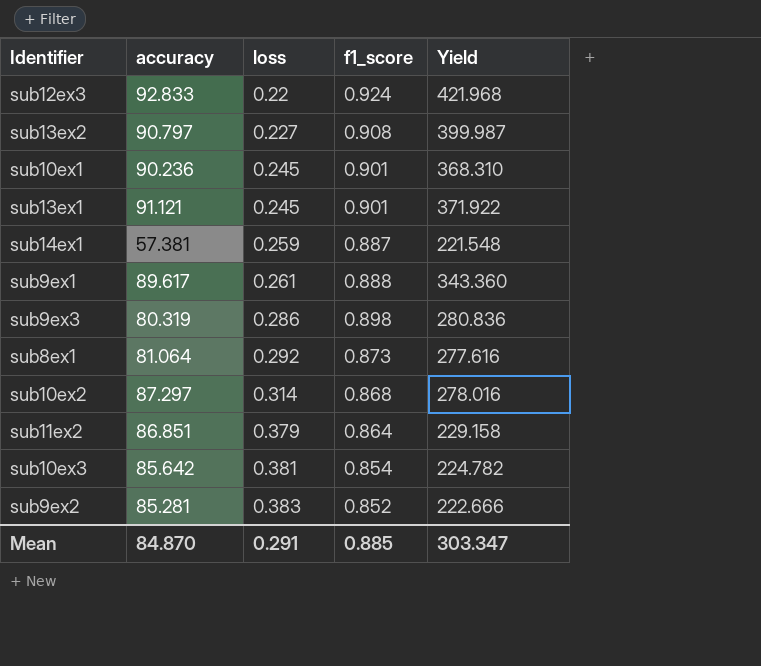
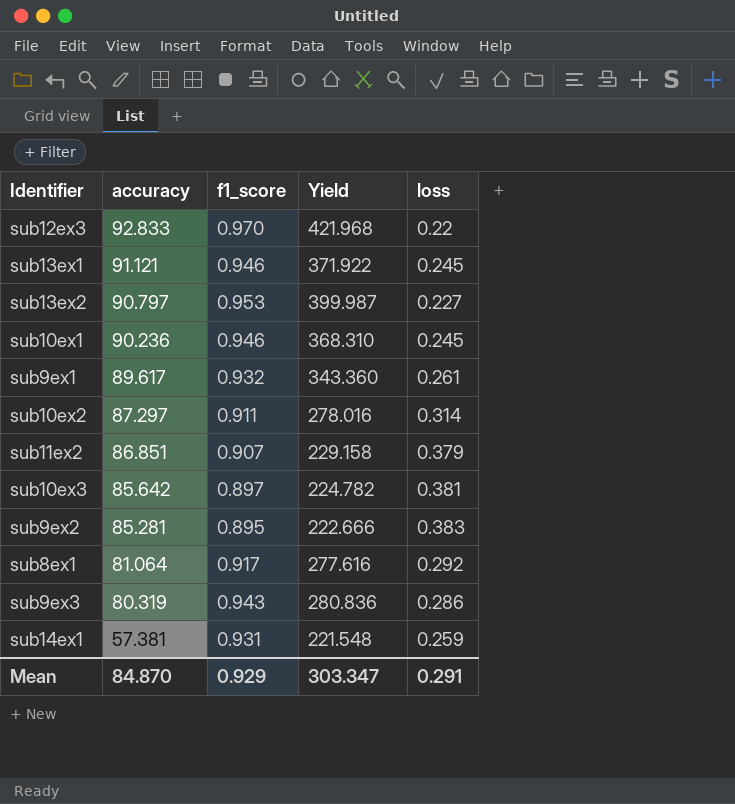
row order: loss ascending -> accuracy descending
column loss | position: 3 -> 5
sub12ex3 | f1_score: 0.924 -> 0.970
sub13ex1 | f1_score: 0.901 -> 0.946
sub13ex2 | f1_score: 0.908 -> 0.953
sub10ex1 | f1_score: 0.901 -> 0.946
sub9ex1 | f1_score: 0.888 -> 0.932
sub10ex2 | f1_score: 0.868 -> 0.911
sub11ex2 | f1_score: 0.864 -> 0.907
sub10ex3 | f1_score: 0.854 -> 0.897
sub9ex2 | f1_score: 0.852 -> 0.895
sub8ex1 | f1_score: 0.873 -> 0.917
sub9ex3 | f1_score: 0.898 -> 0.943
sub14ex1 | f1_score: 0.887 -> 0.931
Mean | f1_score: 0.885 -> 0.929

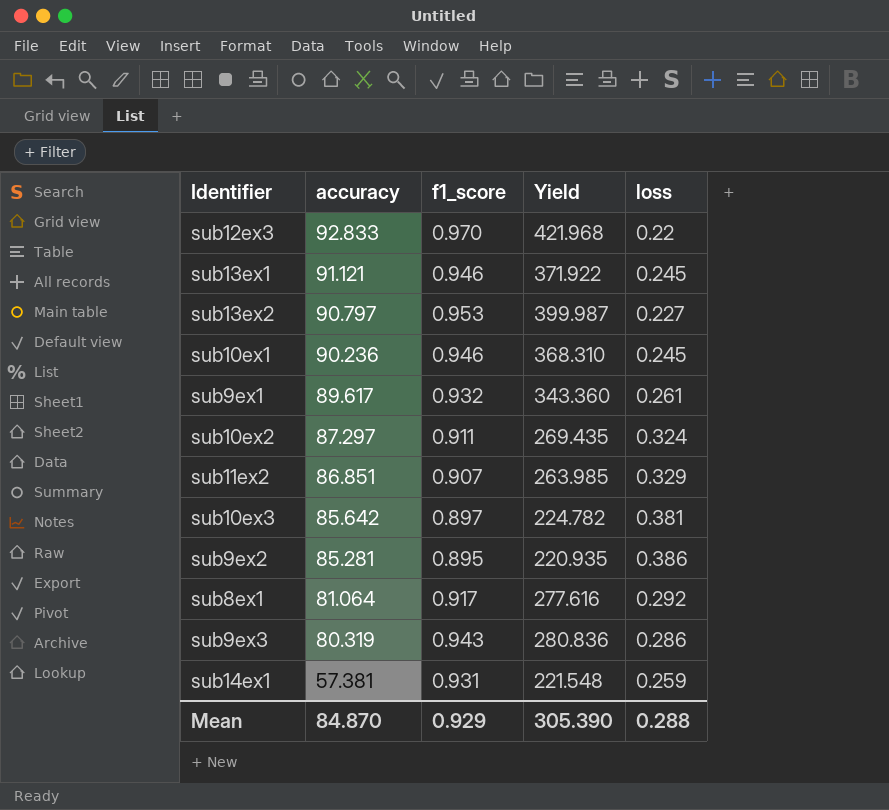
sub10ex2 | Yield: 278.016 -> 269.435
sub10ex2 | loss: 0.314 -> 0.324
sub11ex2 | Yield: 229.158 -> 263.985
sub11ex2 | loss: 0.379 -> 0.329
sub9ex2 | Yield: 222.666 -> 220.935
sub9ex2 | loss: 0.383 -> 0.386
Mean | Yield: 303.347 -> 305.390
Mean | loss: 0.291 -> 0.288

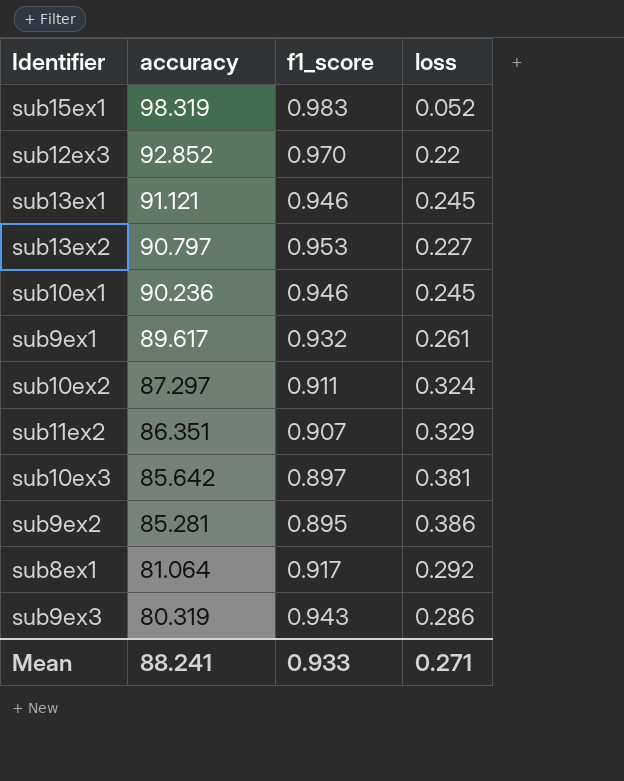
column Yield | formula: [accuracy] / [loss] -> none
row sub14ex1: 57.381 | 0.931 | 221.548 | 0.259 -> none
row sub15ex1: none -> 98.319 | 0.983 | 0.052
sub12ex3 | accuracy: 92.833 -> 92.852
sub11ex2 | accuracy: 86.851 -> 86.351
Mean | accuracy: 84.870 -> 88.241
Mean | f1_score: 0.929 -> 0.933
Mean | loss: 0.288 -> 0.271

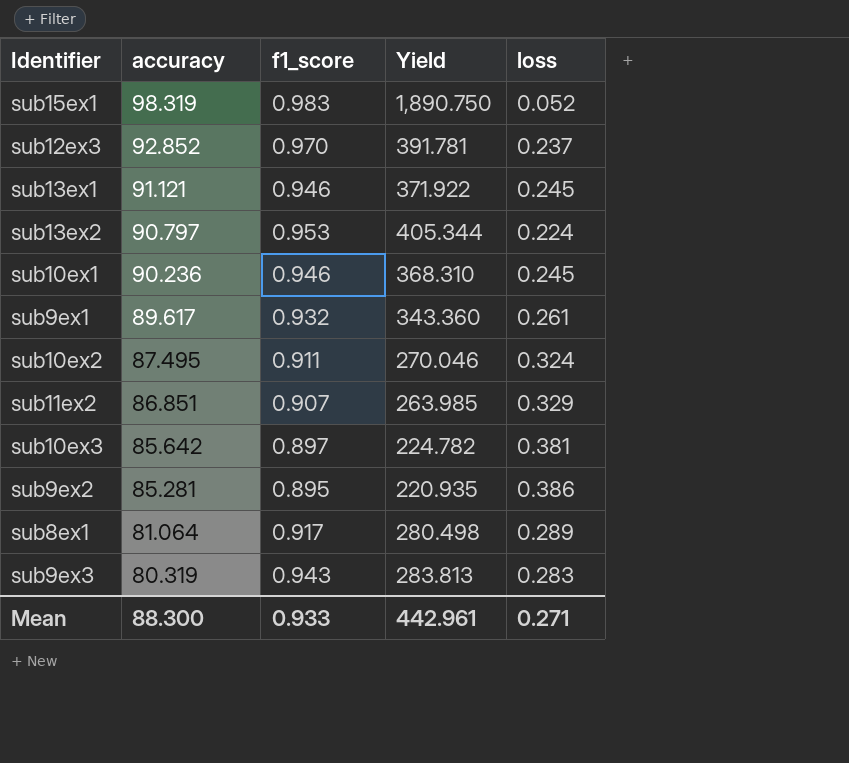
column Yield | formula: none -> [accuracy] / [loss]
sub12ex3 | loss: 0.22 -> 0.237
sub13ex2 | loss: 0.227 -> 0.224
sub10ex2 | accuracy: 87.297 -> 87.495
sub11ex2 | accuracy: 86.351 -> 86.851
sub8ex1 | loss: 0.292 -> 0.289
sub9ex3 | loss: 0.286 -> 0.283
Mean | accuracy: 88.241 -> 88.300

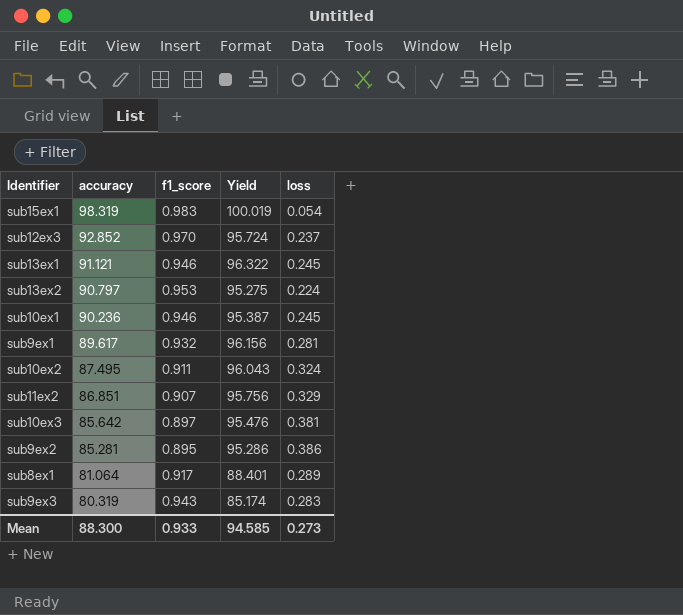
column Yield | formula: [accuracy] / [loss] -> [accuracy] / [f1_score]
sub15ex1 | loss: 0.052 -> 0.054
sub9ex1 | loss: 0.261 -> 0.281
Mean | Yield: 442.961 -> 94.585
Mean | loss: 0.271 -> 0.273

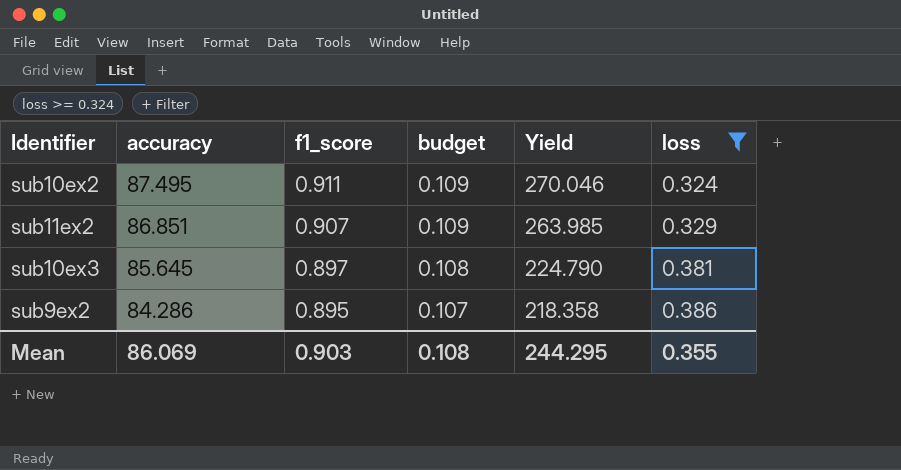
filter: none -> loss >= 0.324
column budget | formula: none -> [f1_score] * 0.12
column Yield | formula: [accuracy] / [f1_score] -> [accuracy] / [loss]
sub10ex3 | accuracy: 85.642 -> 85.645
sub9ex2 | accuracy: 85.281 -> 84.286
Mean | accuracy: 88.300 -> 86.069
Mean | f1_score: 0.933 -> 0.903
Mean | Yield: 94.585 -> 244.295
Mean | loss: 0.273 -> 0.355

